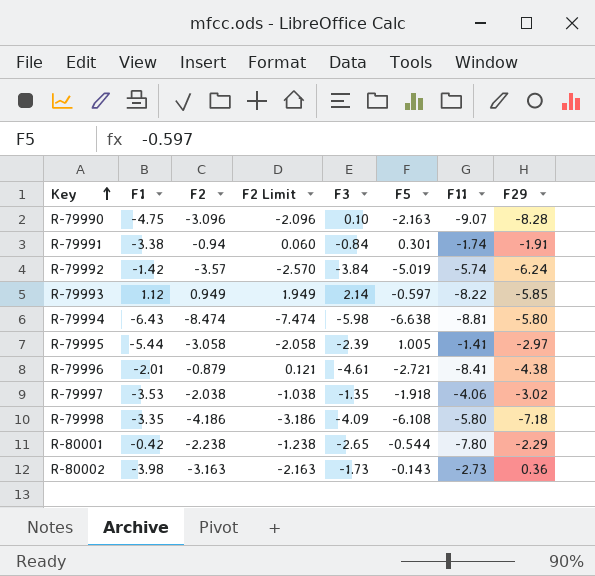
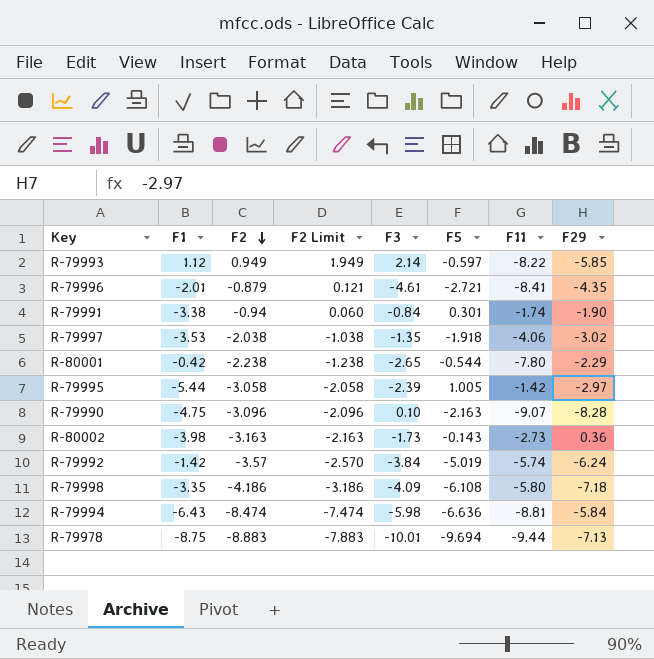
row order: Key ascending -> F2 descending
R-79996 | F29: -4.38 -> -4.35
R-79991 | F29: -1.91 -> -1.90
R-79995 | F11: -1.41 -> -1.42
R-79994 | F5: -6.638 -> -6.636
R-79994 | F29: -5.80 -> -5.84
row R-79978: none -> -8.75 | -8.883 | -7.883 | -10.01 | -9.694 | -9.44 | -7.13

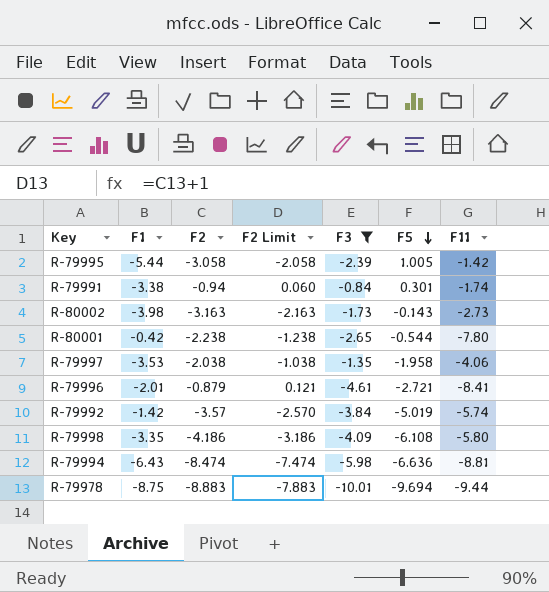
filter: none -> F3 <= -0.84
row order: F2 descending -> F5 descending
column F29 | position: 8 -> none
R-79997 | F5: -1.918 -> -1.958

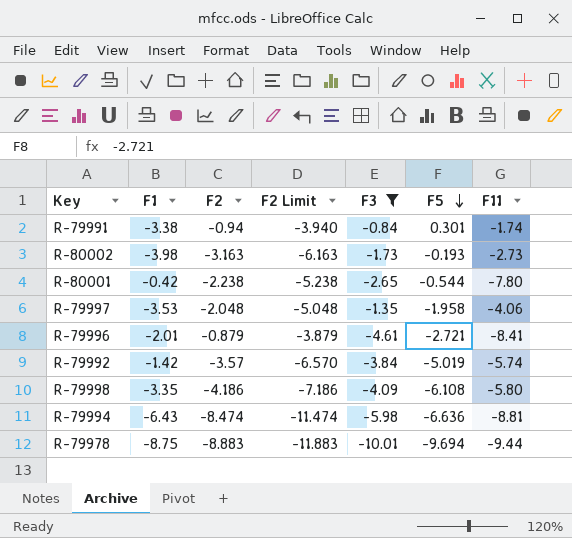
column F2 Limit | formula: [F2] + 1 -> [F2] - 3
row R-79995: -5.44 | -3.058 | -2.058 | -2.39 | 1.005 | -1.42 -> none
R-80002 | F5: -0.143 -> -0.193
R-79997 | F2: -2.038 -> -2.048

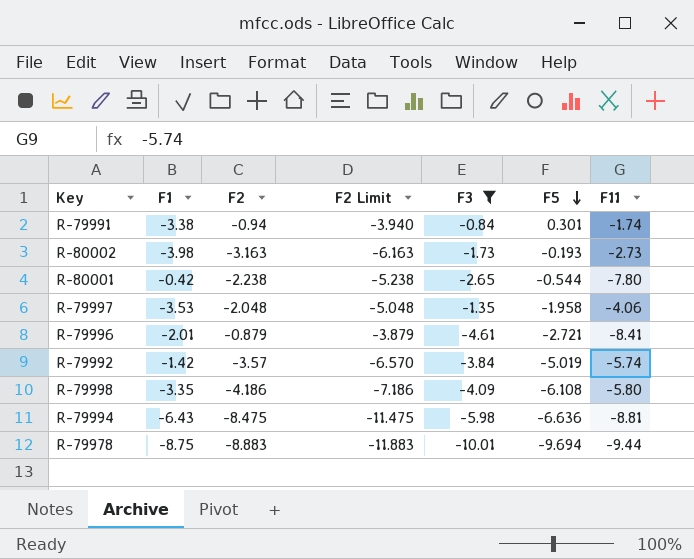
R-79994 | F2: -8.474 -> -8.475
R-79994 | F2 Limit: -11.474 -> -11.475

